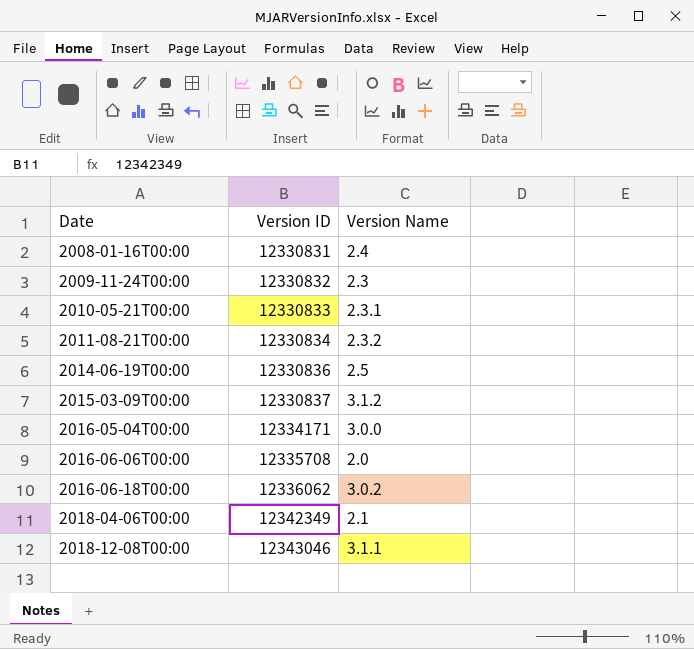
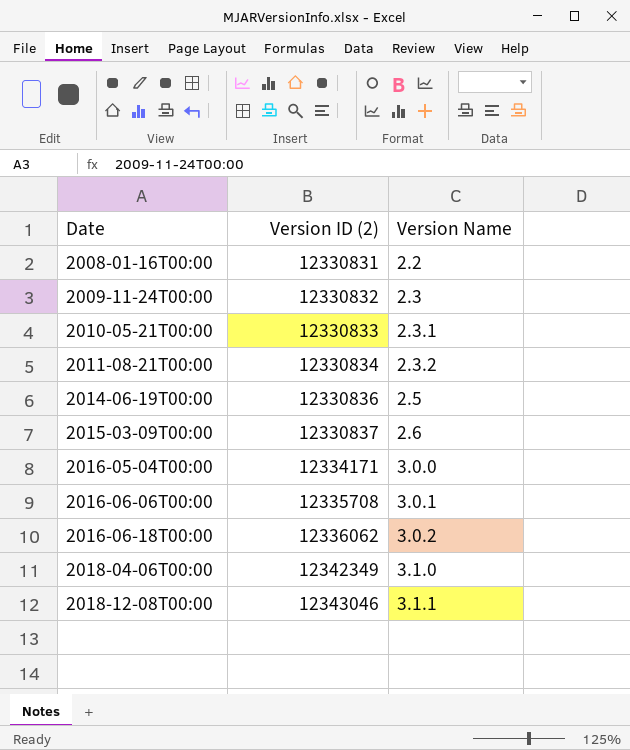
column name: Version ID -> Version ID (2)
2008-01-16T00:00 | Version Name: 2.4 -> 2.2
2015-03-09T00:00 | Version Name: 3.1.2 -> 2.6
2016-06-06T00:00 | Version Name: 2.0 -> 3.0.1
2018-04-06T00:00 | Version Name: 2.1 -> 3.1.0

